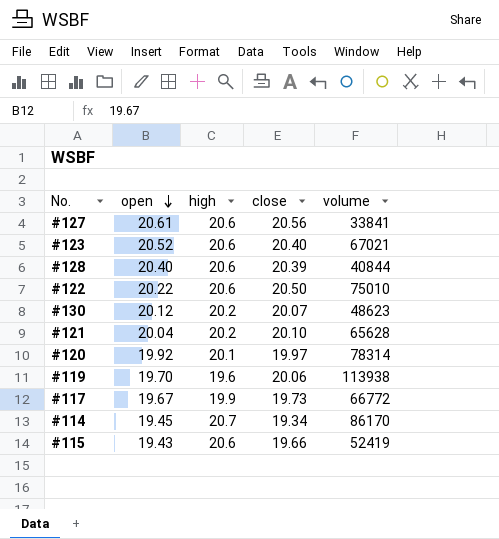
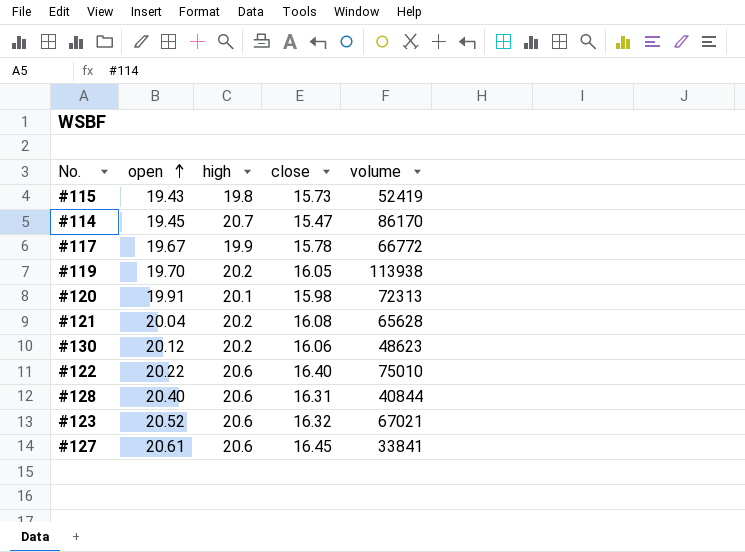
row order: open descending -> open ascending
#115 | high: 20.6 -> 19.8
#115 | close: 19.66 -> 15.73
#114 | close: 19.34 -> 15.47
#117 | close: 19.73 -> 15.78
#119 | high: 19.6 -> 20.2
#119 | close: 20.06 -> 16.05
#120 | open: 19.92 -> 19.91
#120 | close: 19.97 -> 15.98
#120 | volume: 78314 -> 72313
#121 | close: 20.10 -> 16.08
#130 | close: 20.07 -> 16.06
#122 | close: 20.50 -> 16.40
#128 | close: 20.39 -> 16.31
#123 | close: 20.40 -> 16.32
#127 | close: 20.56 -> 16.45

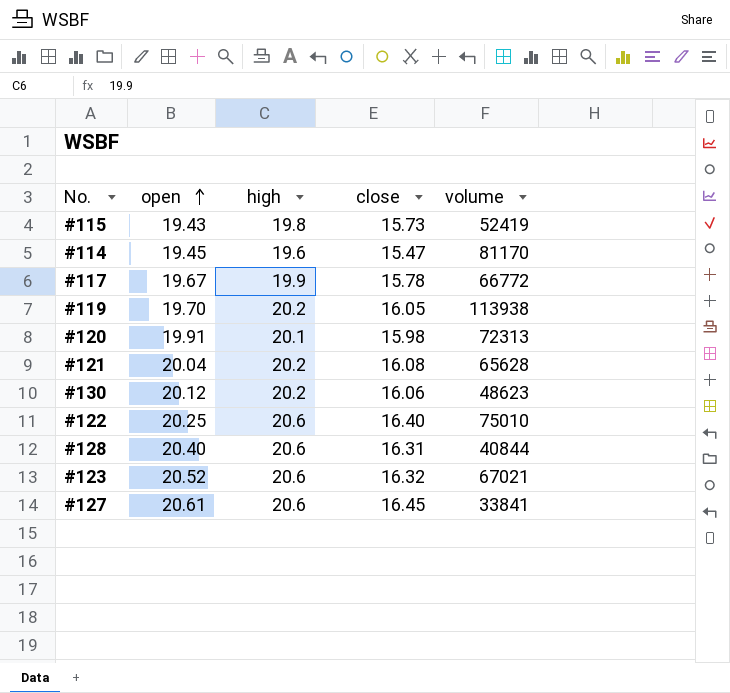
#114 | high: 20.7 -> 19.6
#114 | volume: 86170 -> 81170
#122 | open: 20.22 -> 20.25

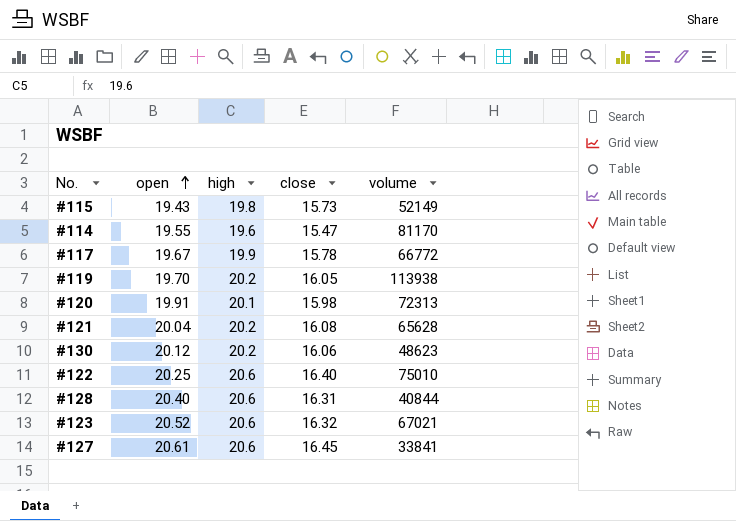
#115 | volume: 52419 -> 52149
#114 | open: 19.45 -> 19.55

